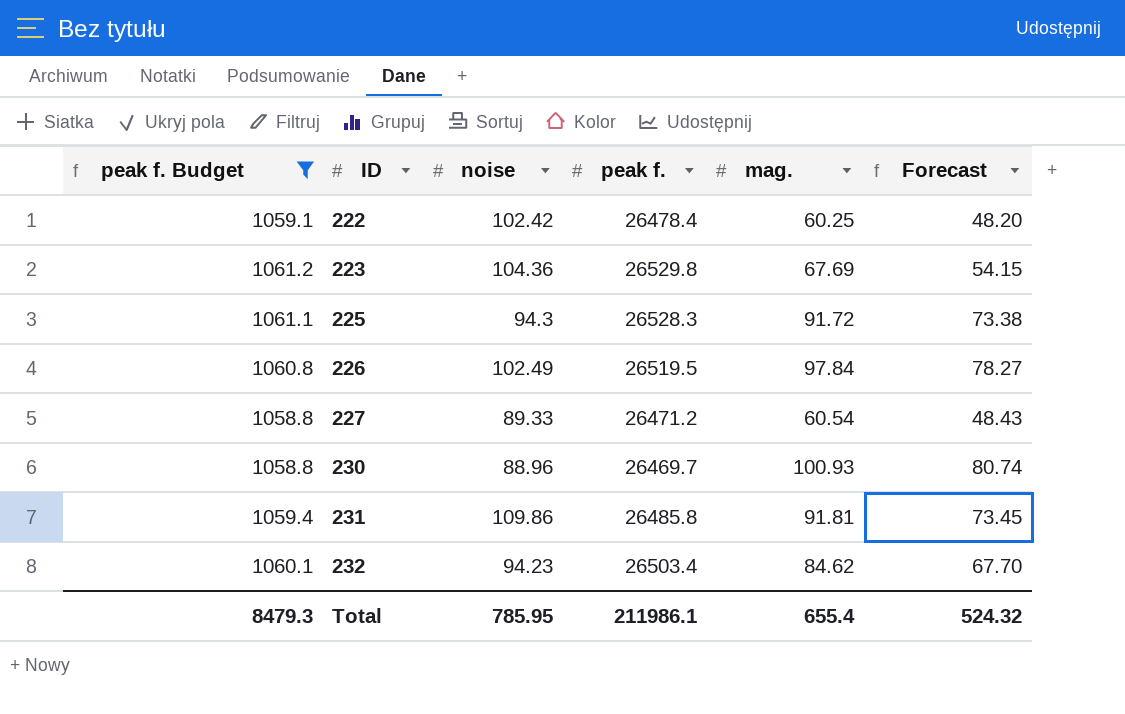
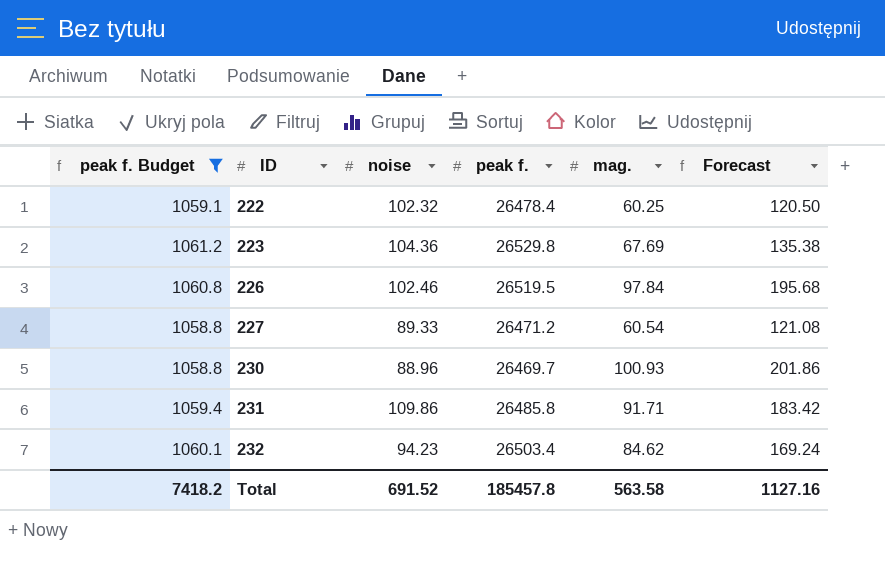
column Forecast | formula: [mag.] * 0.8 -> [mag.] * 2
row 225: 1061.1 | 94.3 | 26528.3 | 91.72 | 73.38 -> none
222 | noise: 102.42 -> 102.32
226 | noise: 102.49 -> 102.46
231 | mag.: 91.81 -> 91.71
Total | peak f. Budget: 8479.3 -> 7418.2
Total | noise: 785.95 -> 691.52
Total | peak f.: 211986.1 -> 185457.8
Total | mag.: 655.4 -> 563.58
Total | Forecast: 524.32 -> 1127.16

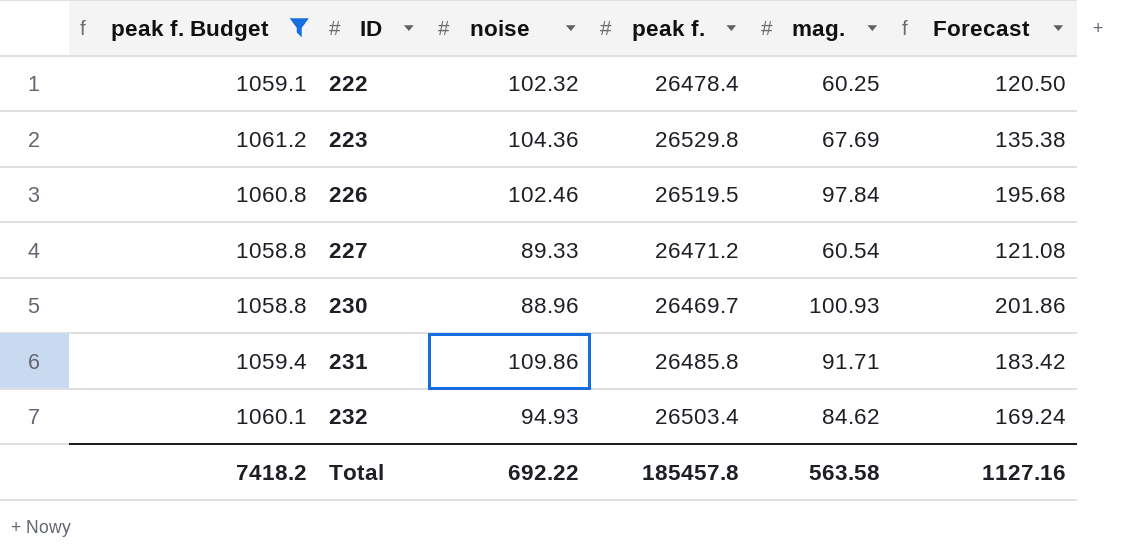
232 | noise: 94.23 -> 94.93
Total | noise: 691.52 -> 692.22

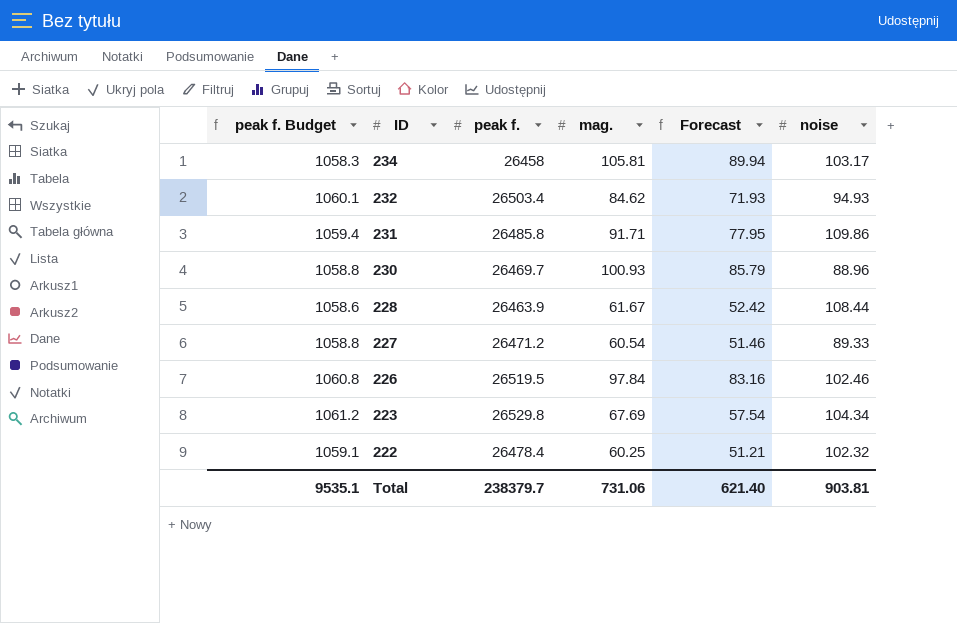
filter: peak f. Budget >= 1058.8 -> none
row order: ID ascending -> ID descending
column Forecast | formula: [mag.] * 2 -> [mag.] * 0.85
column noise | position: 3 -> 6
223 | noise: 104.36 -> 104.34
Total | peak f. Budget: 7418.2 -> 9535.1
Total | peak f.: 185457.8 -> 238379.7
Total | mag.: 563.58 -> 731.06
Total | Forecast: 1127.16 -> 621.40
Total | noise: 692.22 -> 903.81

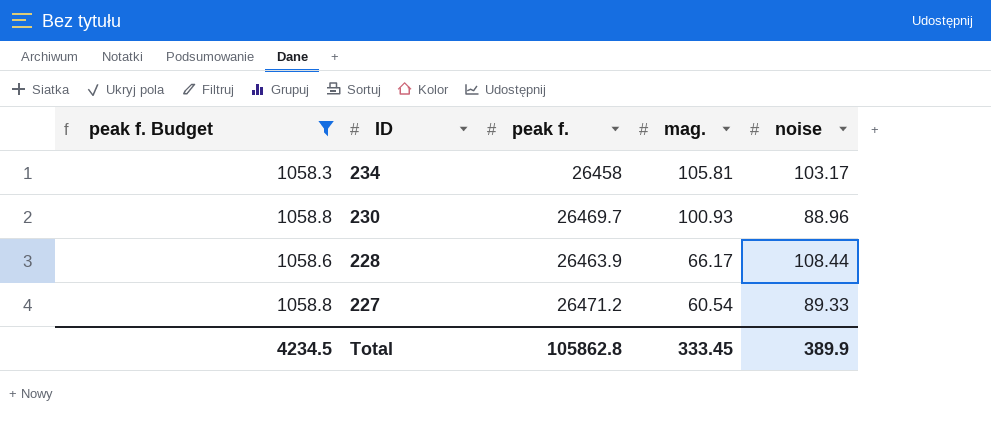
filter: none -> peak f. Budget <= 1058.8
column Forecast | formula: [mag.] * 0.85 -> none
228 | mag.: 61.67 -> 66.17
Total | peak f. Budget: 9535.1 -> 4234.5
Total | peak f.: 238379.7 -> 105862.8
Total | mag.: 731.06 -> 333.45
Total | noise: 903.81 -> 389.9

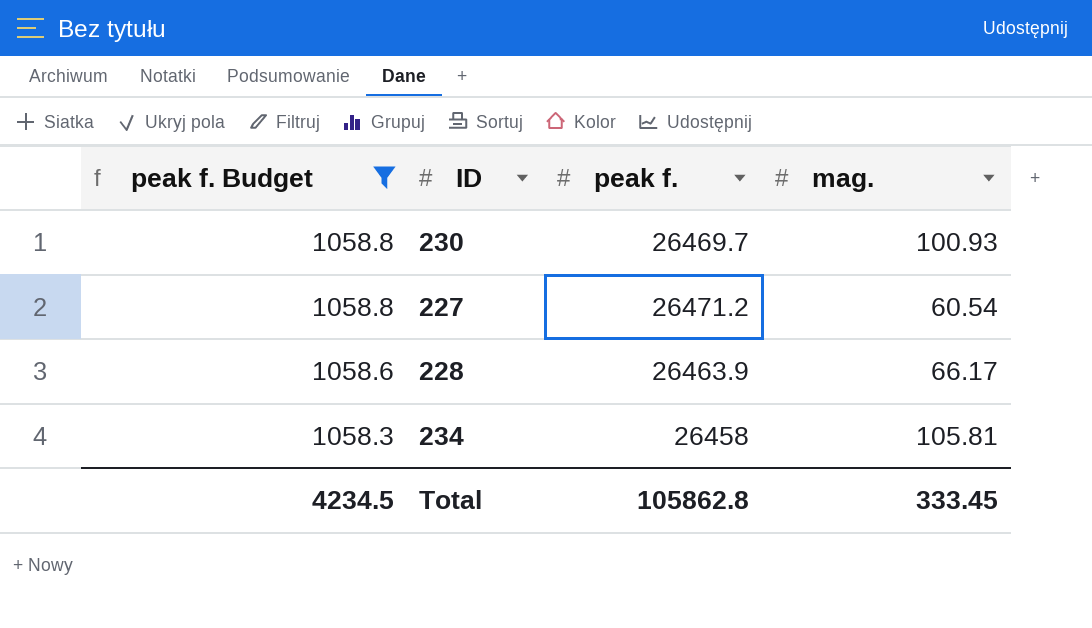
row order: ID descending -> peak f. Budget descending
column noise | position: 5 -> none

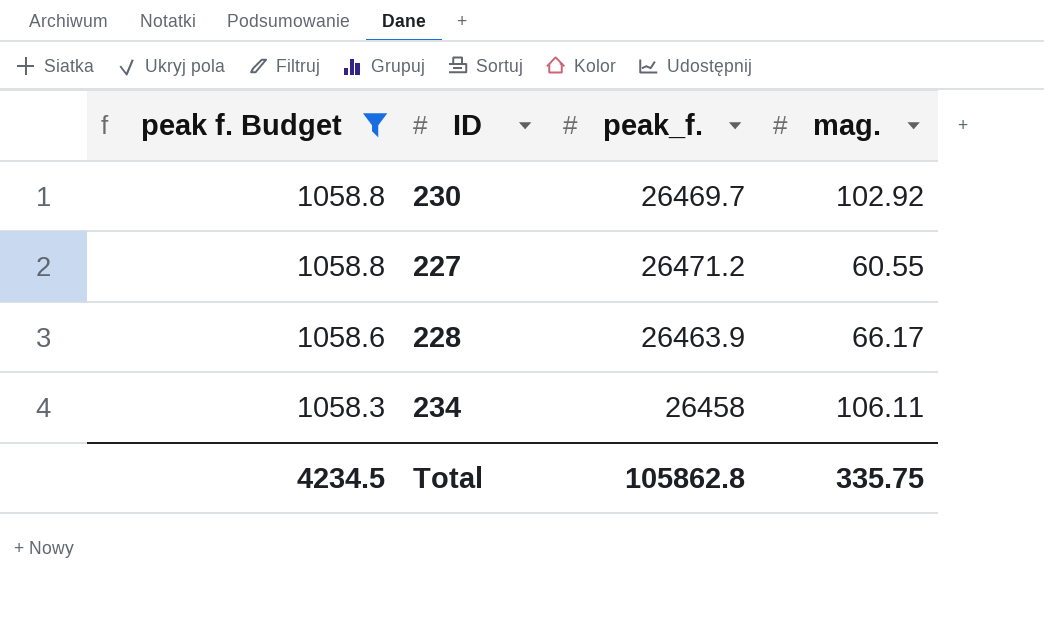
column name: peak f. -> peak_f.
230 | mag.: 100.93 -> 102.92
227 | mag.: 60.54 -> 60.55
234 | mag.: 105.81 -> 106.11
Total | mag.: 333.45 -> 335.75

